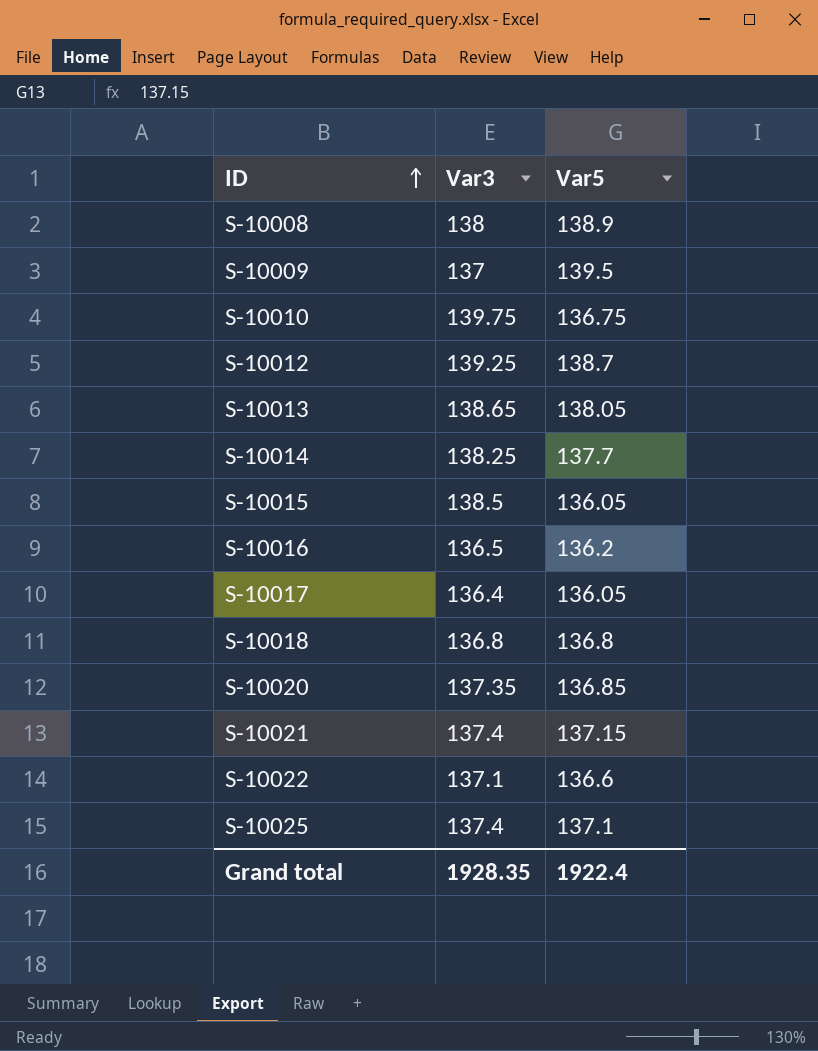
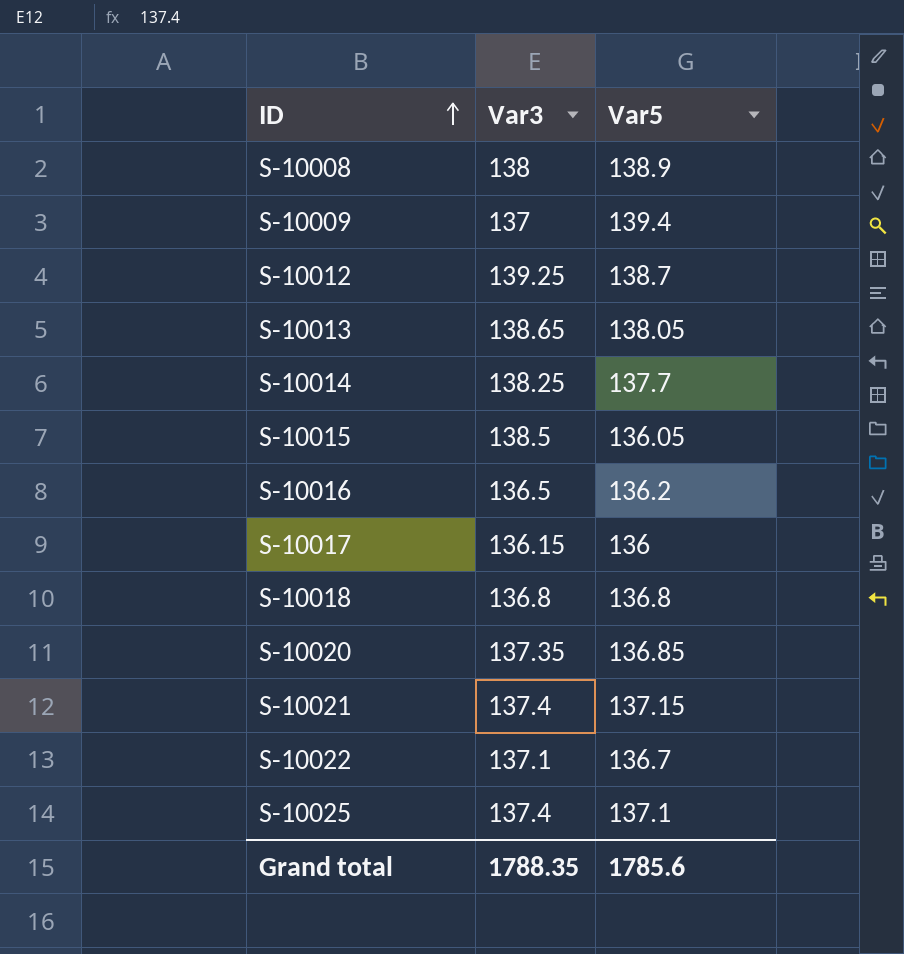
row S-10010: 139.75 | 136.75 -> none
S-10009 | Var5: 139.5 -> 139.4
S-10017 | Var3: 136.4 -> 136.15
S-10017 | Var5: 136.05 -> 136
S-10022 | Var5: 136.6 -> 136.7
Grand total | Var3: 1928.35 -> 1788.35
Grand total | Var5: 1922.4 -> 1785.6

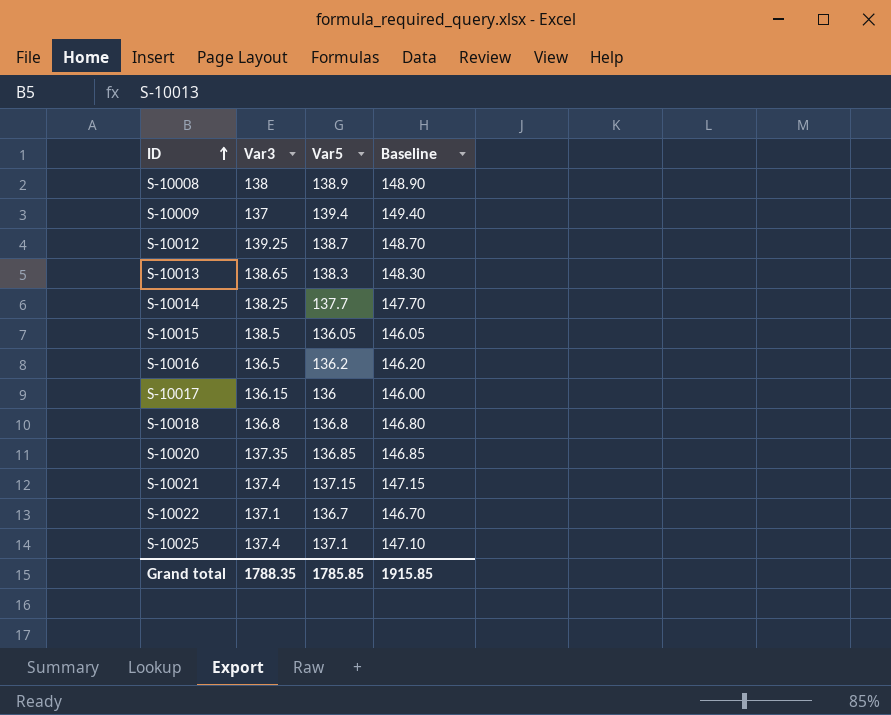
column Baseline | formula: none -> [Var5] + 10
S-10013 | Var5: 138.05 -> 138.3
Grand total | Var5: 1785.6 -> 1785.85

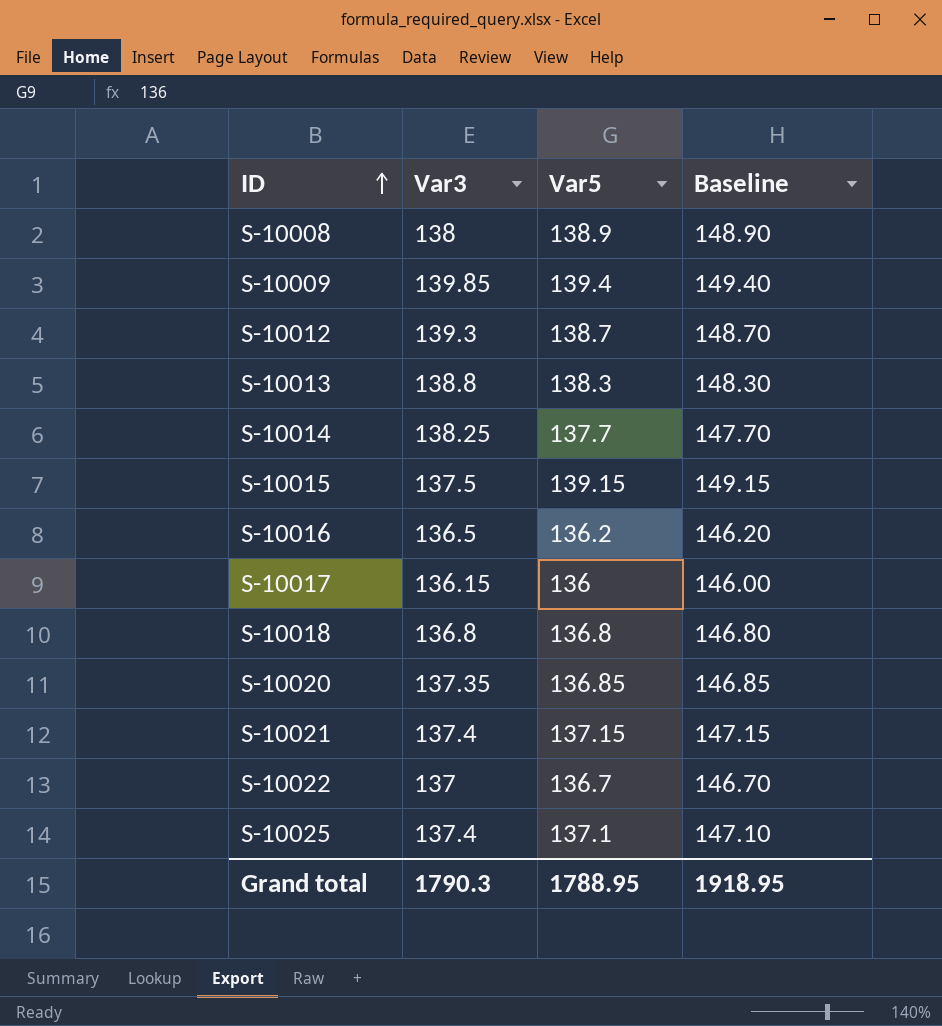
S-10009 | Var3: 137 -> 139.85
S-10012 | Var3: 139.25 -> 139.3
S-10013 | Var3: 138.65 -> 138.8
S-10015 | Var3: 138.5 -> 137.5
S-10015 | Var5: 136.05 -> 139.15
S-10015 | Baseline: 146.05 -> 149.15
S-10022 | Var3: 137.1 -> 137
Grand total | Var3: 1788.35 -> 1790.3
Grand total | Var5: 1785.85 -> 1788.95
Grand total | Baseline: 1915.85 -> 1918.95

